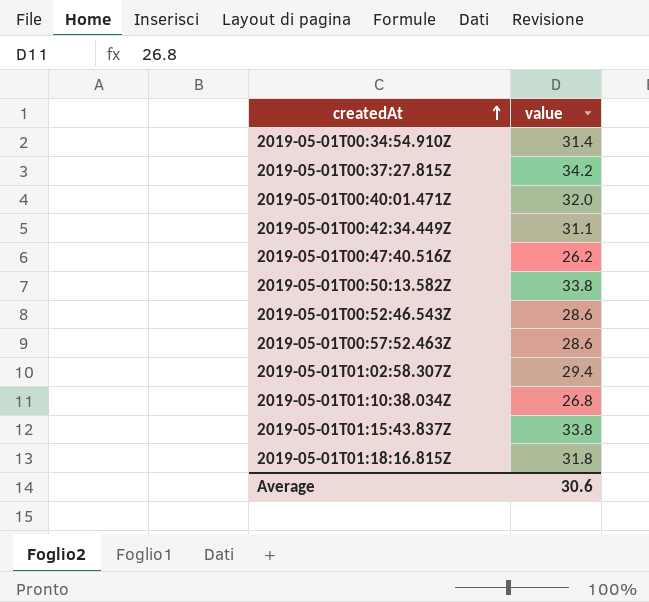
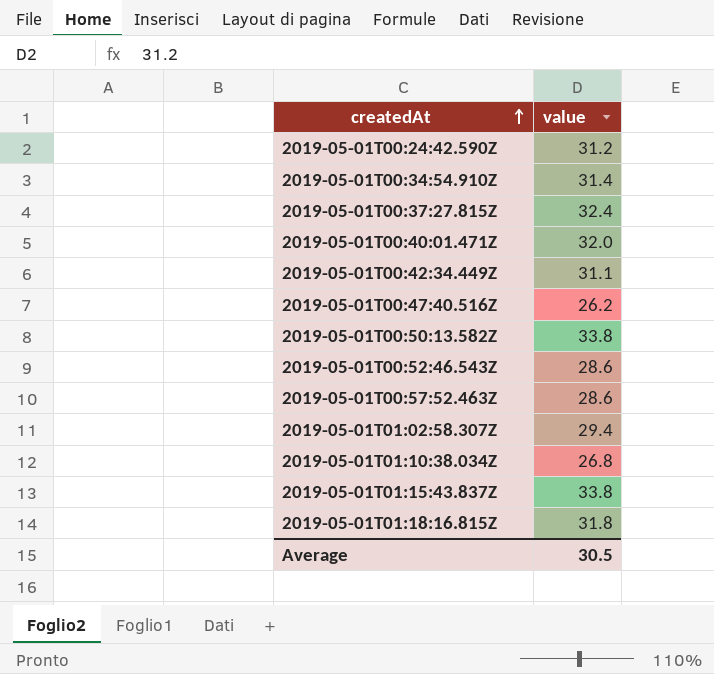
row 2019-05-01T00:24:42.590Z: none -> 31.2
2019-05-01T00:37:27.815Z | value: 34.2 -> 32.4
Average | value: 30.6 -> 30.5

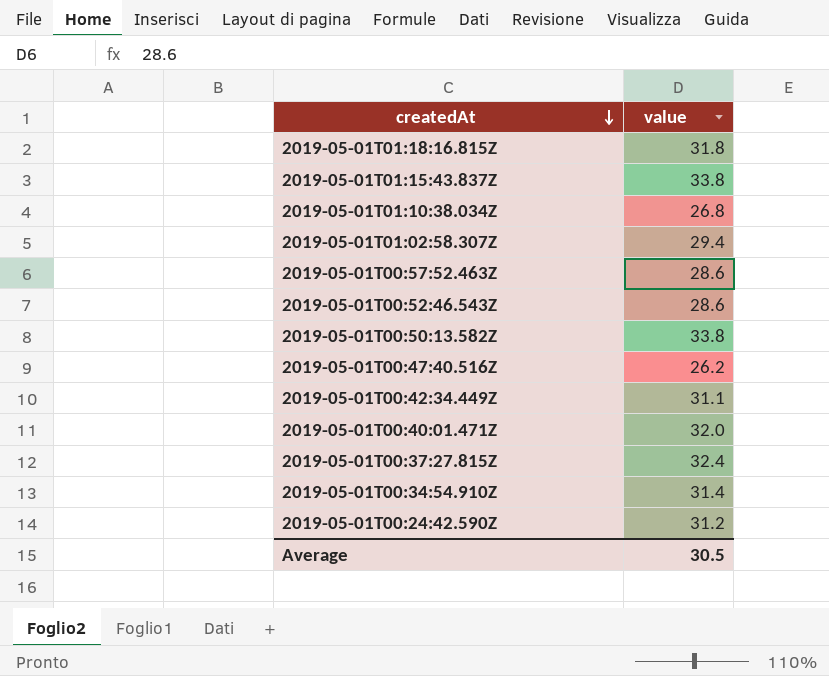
row order: createdAt ascending -> createdAt descending

